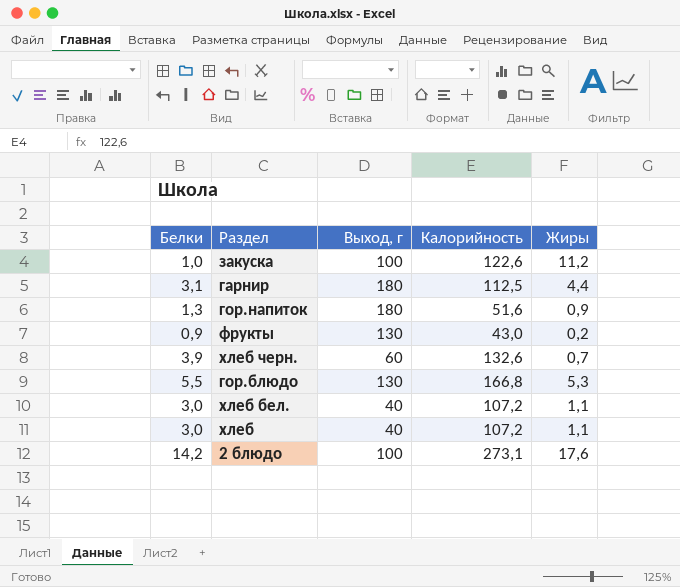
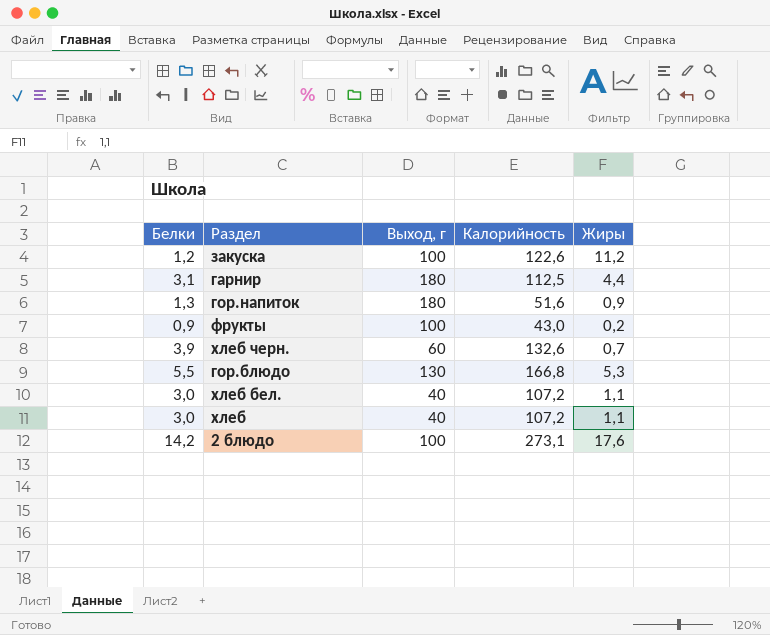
закуска | Белки: 1,0 -> 1,2
фрукты | Выход, г: 130 -> 100

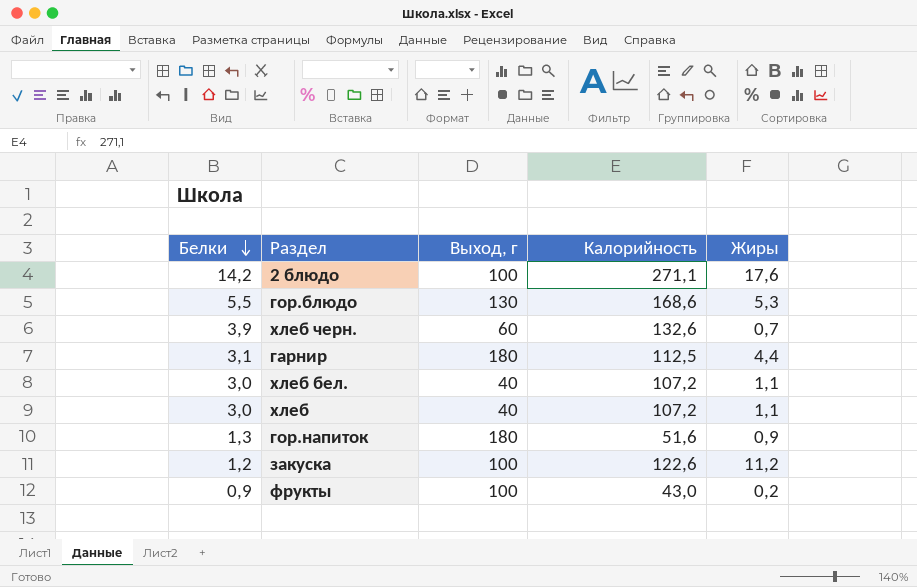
row order: none -> Белки descending
2 блюдо | Калорийность: 273,1 -> 271,1
гор.блюдо | Калорийность: 166,8 -> 168,6

